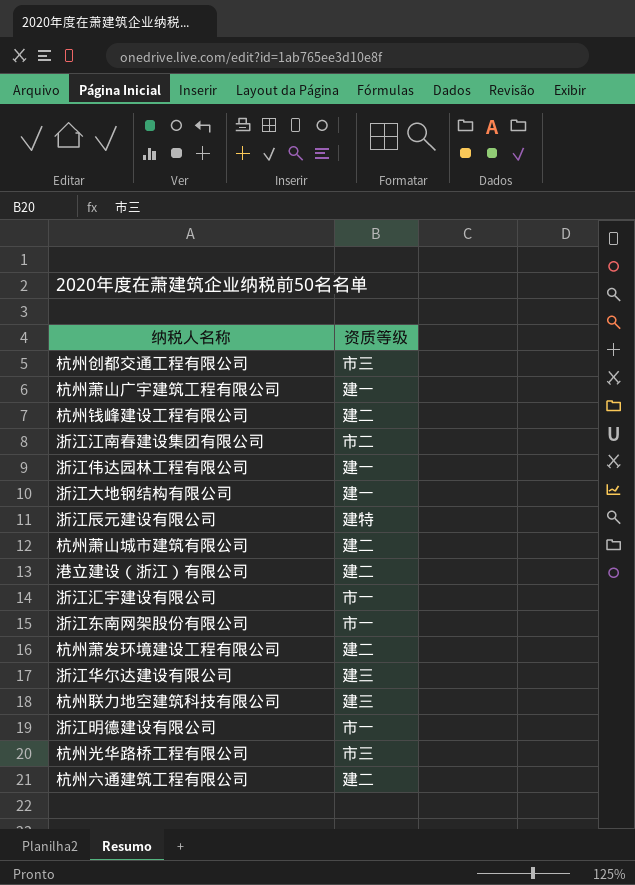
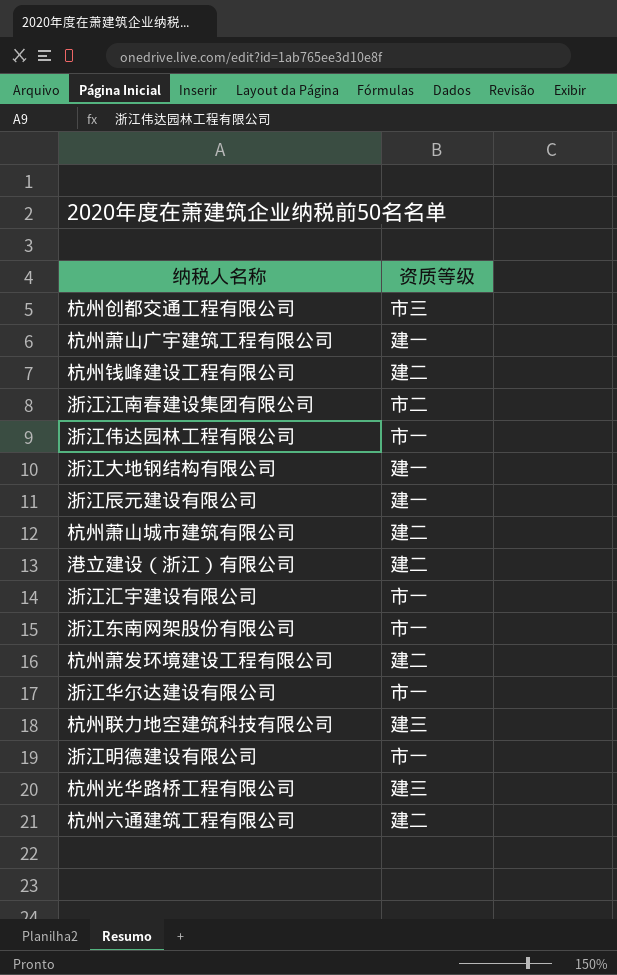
浙江伟达园林工程有限公司 | 资质等级: 建一 -> 市一
浙江辰元建设有限公司 | 资质等级: 建特 -> 建一
浙江华尔达建设有限公司 | 资质等级: 建三 -> 市一
杭州光华路桥工程有限公司 | 资质等级: 市三 -> 建三

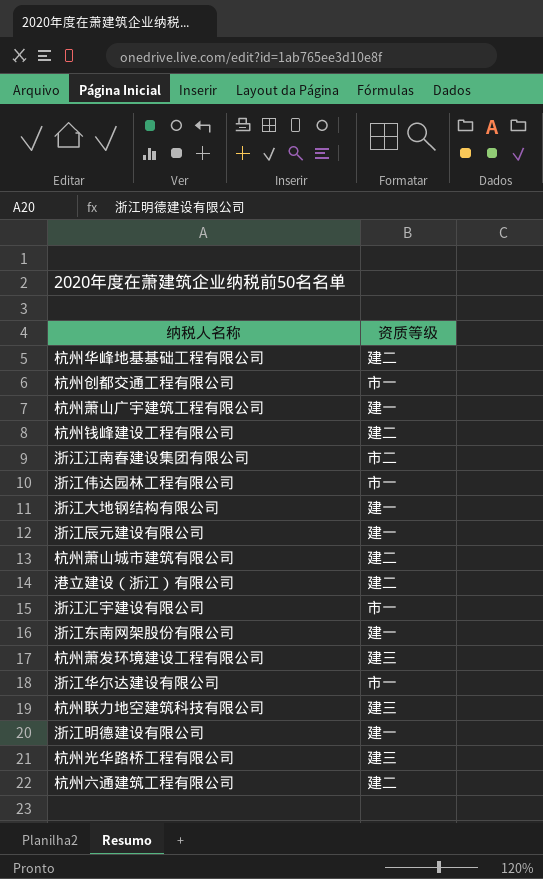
row 杭州华峰地基基础工程有限公司: none -> 建二
杭州创都交通工程有限公司 | 资质等级: 市三 -> 市一
浙江东南网架股份有限公司 | 资质等级: 市一 -> 建一
杭州萧发环境建设工程有限公司 | 资质等级: 建二 -> 建三
浙江明德建设有限公司 | 资质等级: 市一 -> 建一

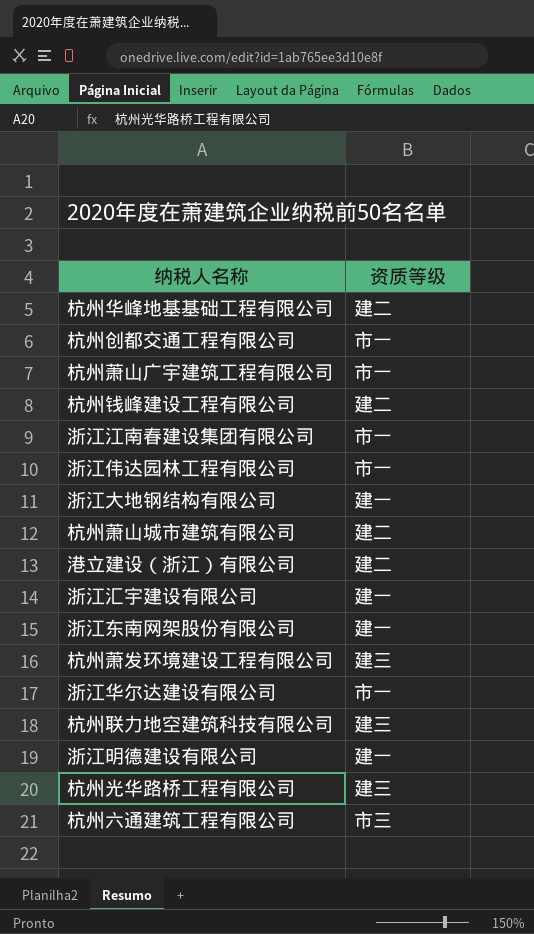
row 浙江辰元建设有限公司: 建一 -> none
杭州萧山广宇建筑工程有限公司 | 资质等级: 建一 -> 市一
浙江江南春建设集团有限公司 | 资质等级: 市二 -> 市一
浙江汇宇建设有限公司 | 资质等级: 市一 -> 建一
杭州六通建筑工程有限公司 | 资质等级: 建二 -> 市三

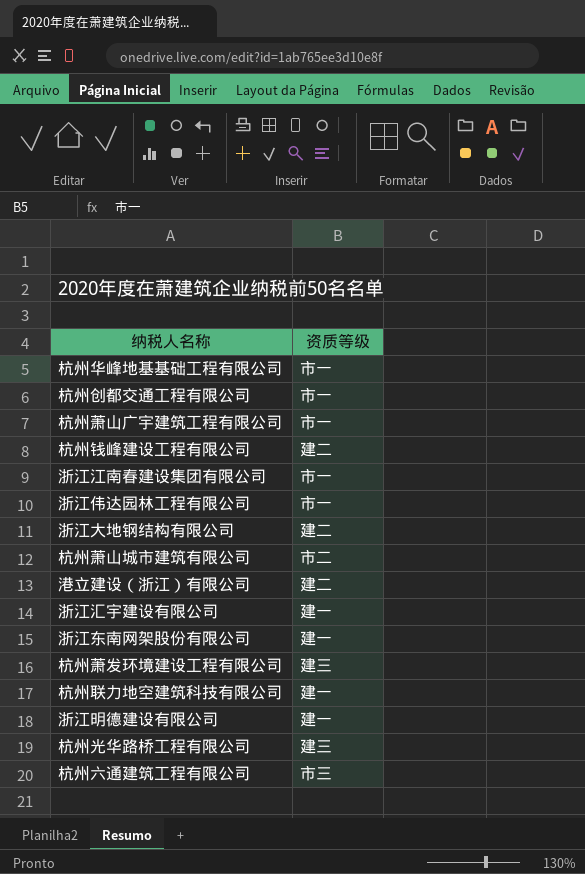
row 浙江华尔达建设有限公司: 市一 -> none
杭州华峰地基基础工程有限公司 | 资质等级: 建二 -> 市一
浙江大地钢结构有限公司 | 资质等级: 建一 -> 建二
杭州萧山城市建筑有限公司 | 资质等级: 建二 -> 市二
杭州联力地空建筑科技有限公司 | 资质等级: 建三 -> 建一

